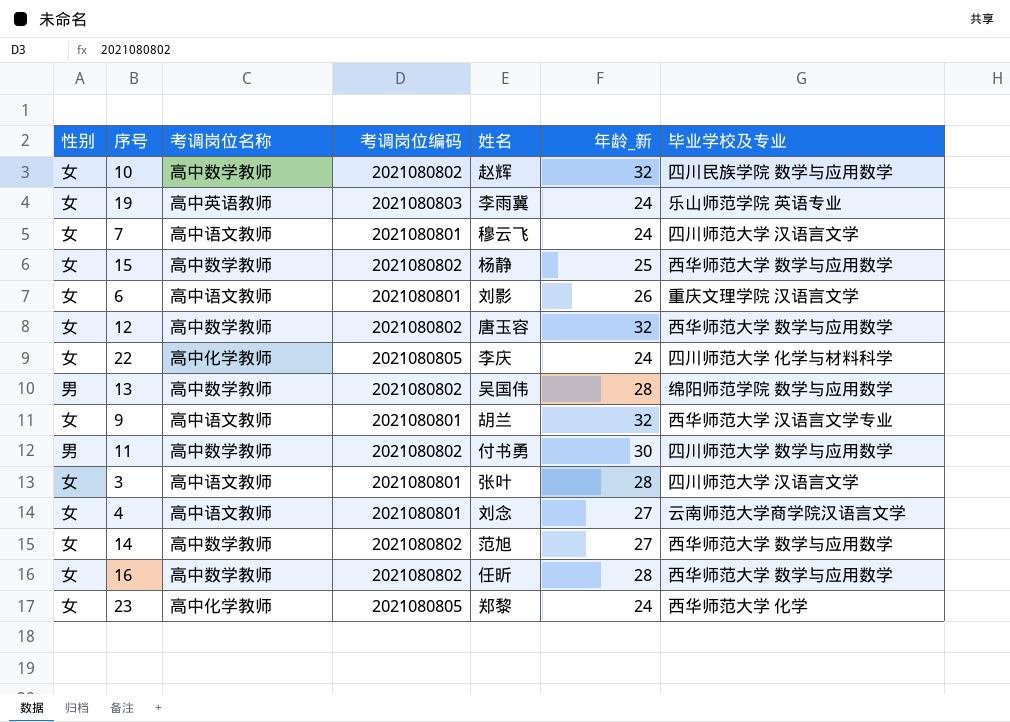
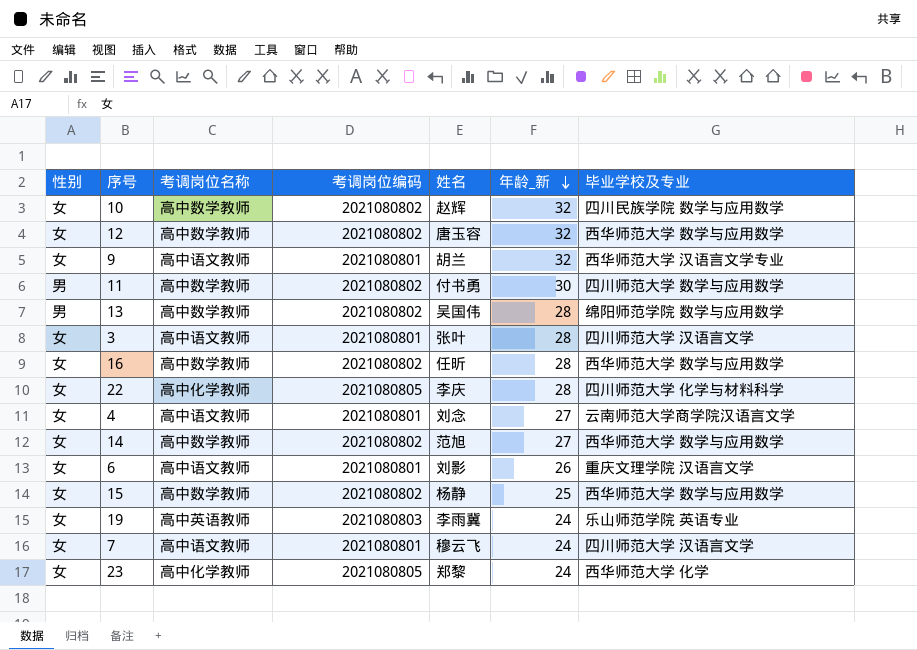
row order: none -> 年龄_新 descending
22 | 年龄_新: 24 -> 28

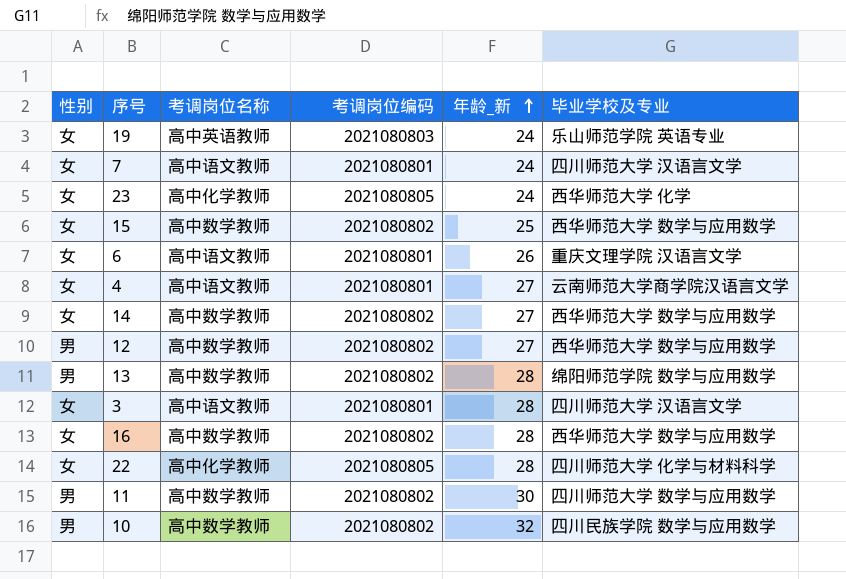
row order: 年龄_新 descending -> 年龄_新 ascending
column 姓名 | position: 5 -> none
row 9: 女 | 高中语文教师 | 2021080801 | 胡兰 | 32 | 西华师范大学 汉语言文学专业 -> none
12 | 性别: 女 -> 男
12 | 年龄_新: 32 -> 27
10 | 性别: 女 -> 男

